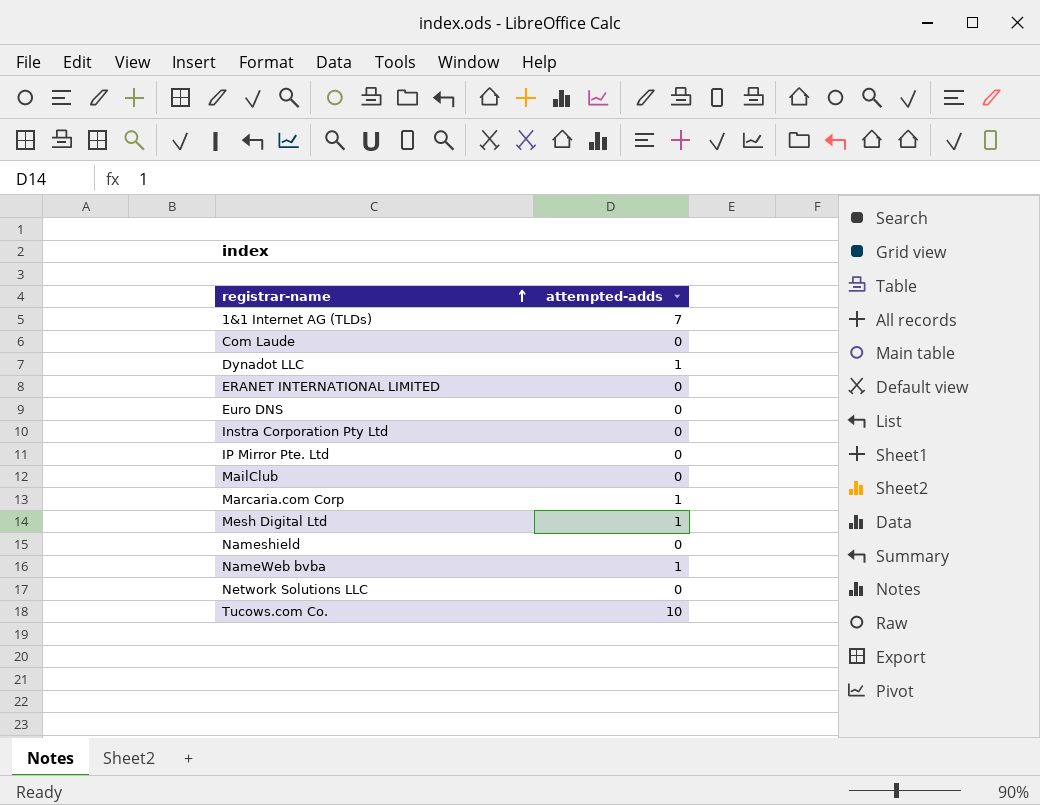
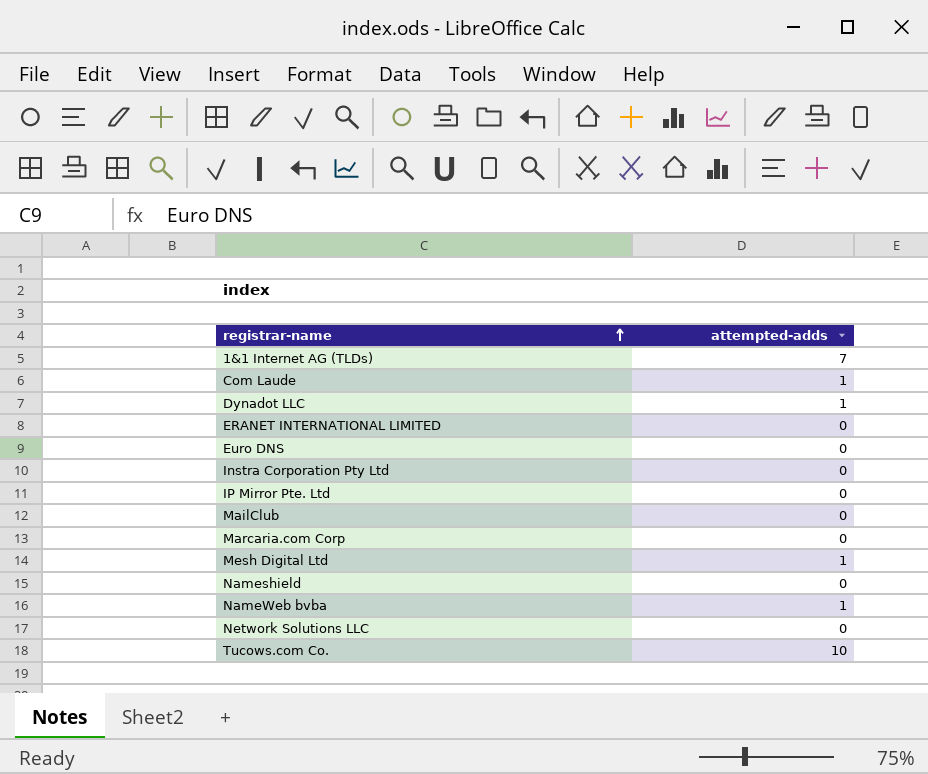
Com Laude | attempted-adds: 0 -> 1
Marcaria.com Corp | attempted-adds: 1 -> 0

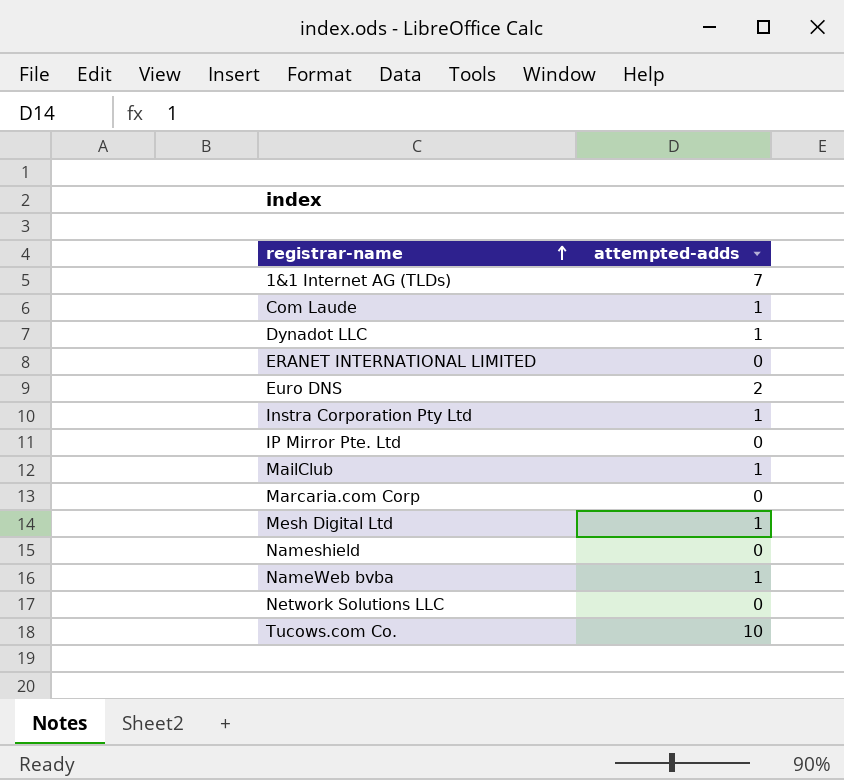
Euro DNS | attempted-adds: 0 -> 2
Instra Corporation Pty Ltd | attempted-adds: 0 -> 1
MailClub | attempted-adds: 0 -> 1

